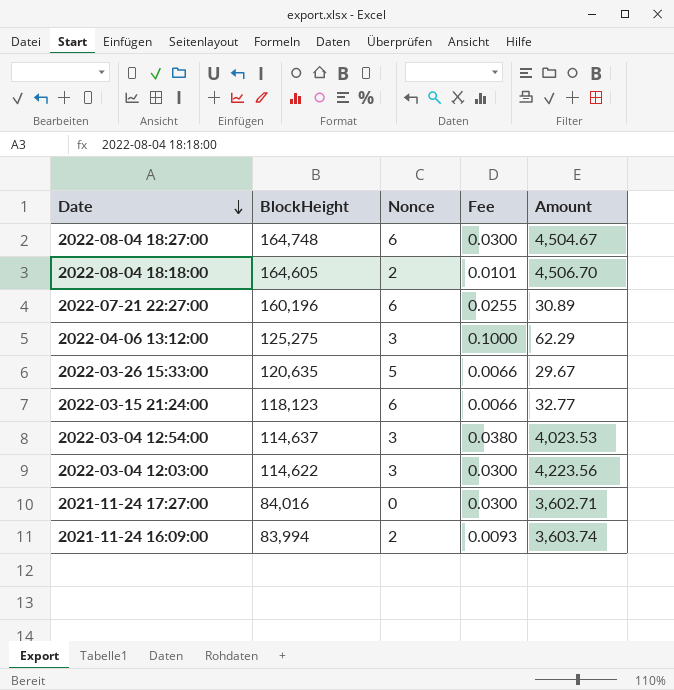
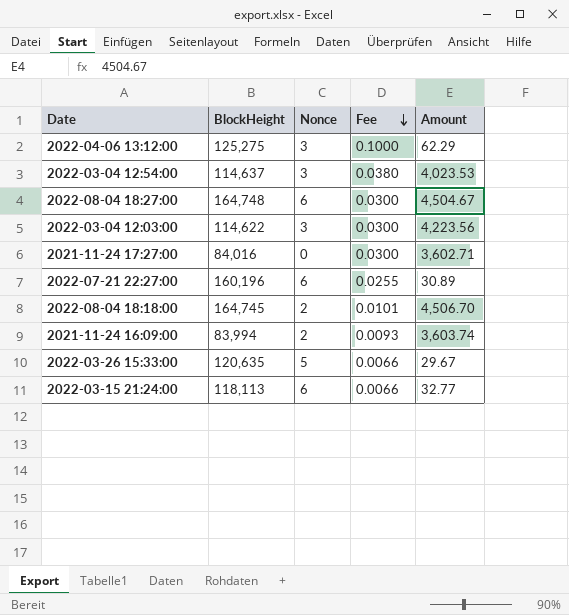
row order: Date descending -> Fee descending
2022-08-04 18:18:00 | BlockHeight: 164,605 -> 164,745
2022-03-15 21:24:00 | BlockHeight: 118,123 -> 118,113

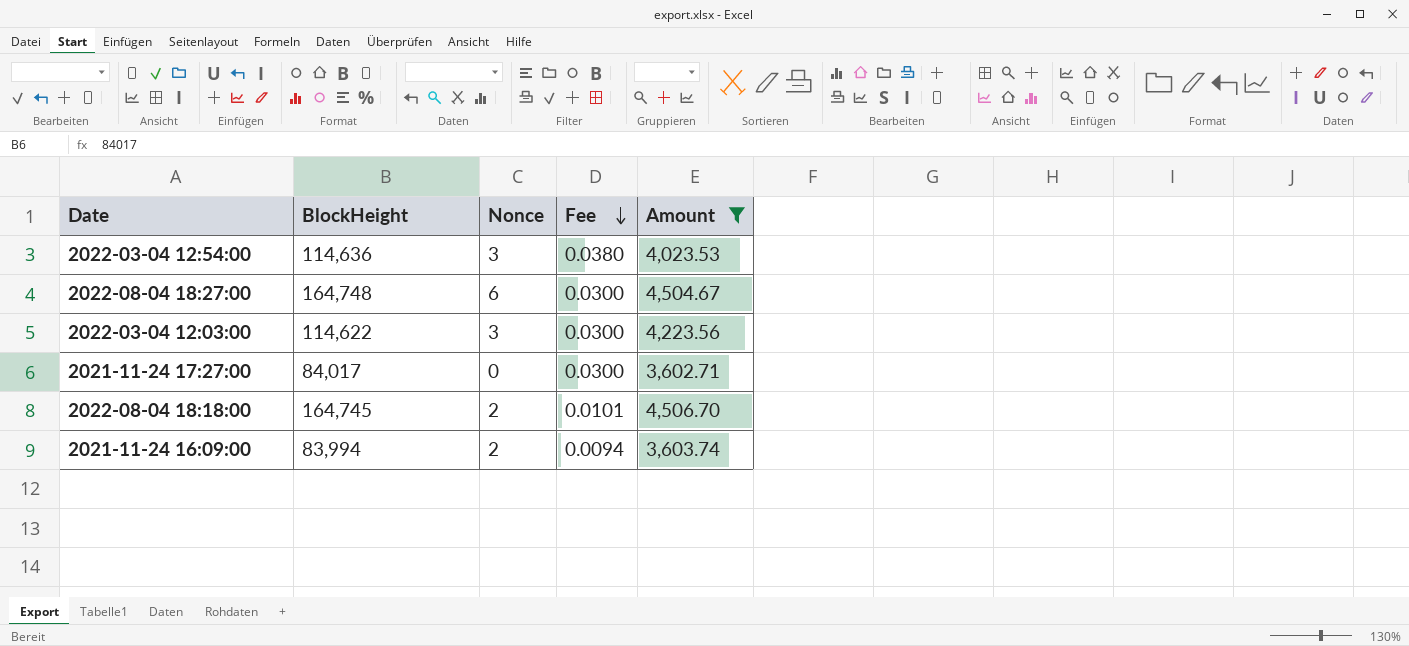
filter: none -> Amount >= 3,602.71
2022-03-04 12:54:00 | BlockHeight: 114,637 -> 114,636
2021-11-24 17:27:00 | BlockHeight: 84,016 -> 84,017
2021-11-24 16:09:00 | Fee: 0.0093 -> 0.0094

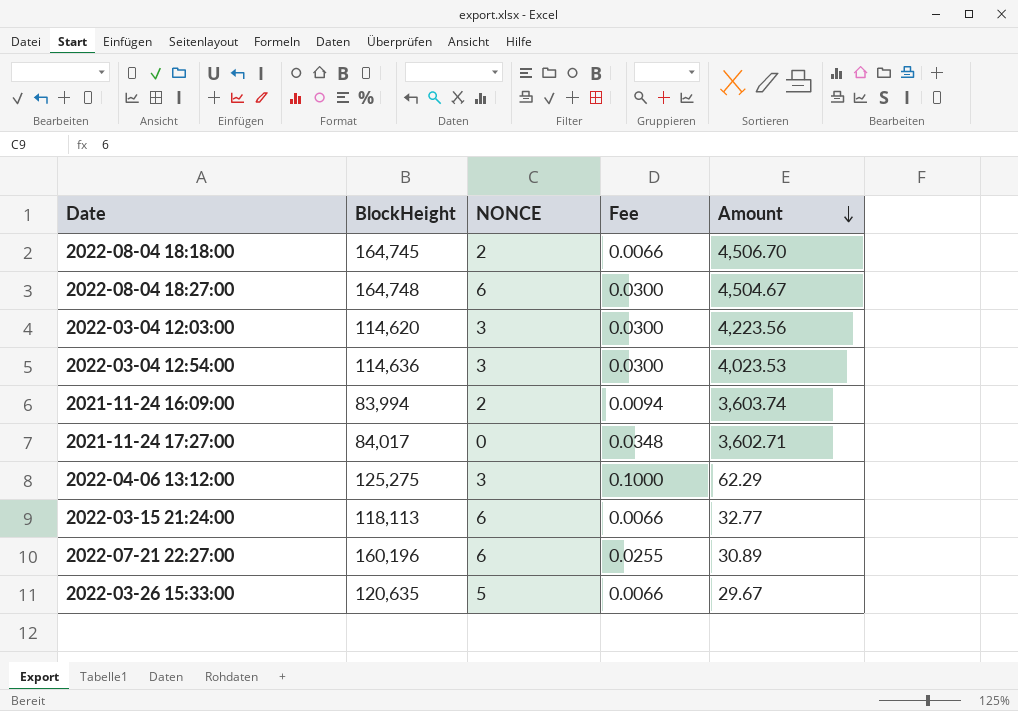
filter: Amount >= 3,602.71 -> none
row order: Fee descending -> Amount descending
column name: Nonce -> NONCE
2022-08-04 18:18:00 | Fee: 0.0101 -> 0.0066
2022-03-04 12:03:00 | BlockHeight: 114,622 -> 114,620
2022-03-04 12:54:00 | Fee: 0.0380 -> 0.0300
2021-11-24 17:27:00 | Fee: 0.0300 -> 0.0348

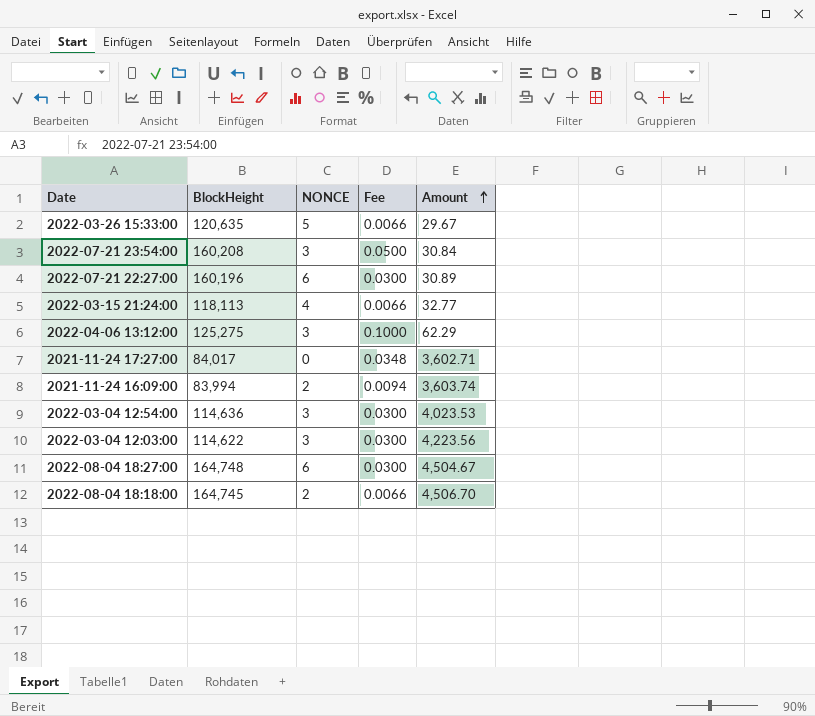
row order: Amount descending -> Amount ascending
row 2022-07-21 23:54:00: none -> 160,208 | 3 | 0.0500 | 30.84
2022-07-21 22:27:00 | Fee: 0.0255 -> 0.0300
2022-03-15 21:24:00 | NONCE: 6 -> 4
2022-03-04 12:03:00 | BlockHeight: 114,620 -> 114,622

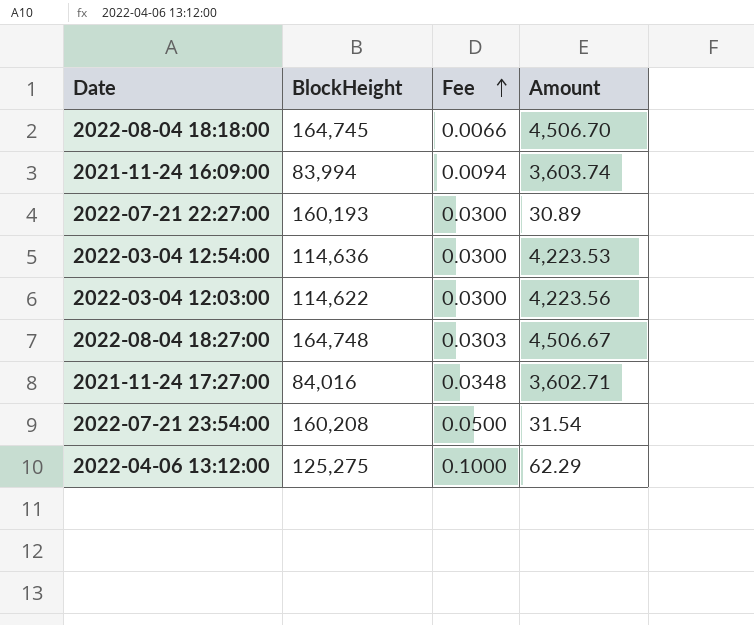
row order: Amount ascending -> Fee ascending
column NONCE | position: 3 -> none
row 2022-03-26 15:33:00: 120,635 | 5 | 0.0066 | 29.67 -> none
row 2022-03-15 21:24:00: 118,113 | 4 | 0.0066 | 32.77 -> none
2022-07-21 22:27:00 | BlockHeight: 160,196 -> 160,193
2022-03-04 12:54:00 | Amount: 4,023.53 -> 4,223.53
2022-08-04 18:27:00 | Fee: 0.0300 -> 0.0303
2022-08-04 18:27:00 | Amount: 4,504.67 -> 4,506.67
2021-11-24 17:27:00 | BlockHeight: 84,017 -> 84,016
2022-07-21 23:54:00 | Amount: 30.84 -> 31.54

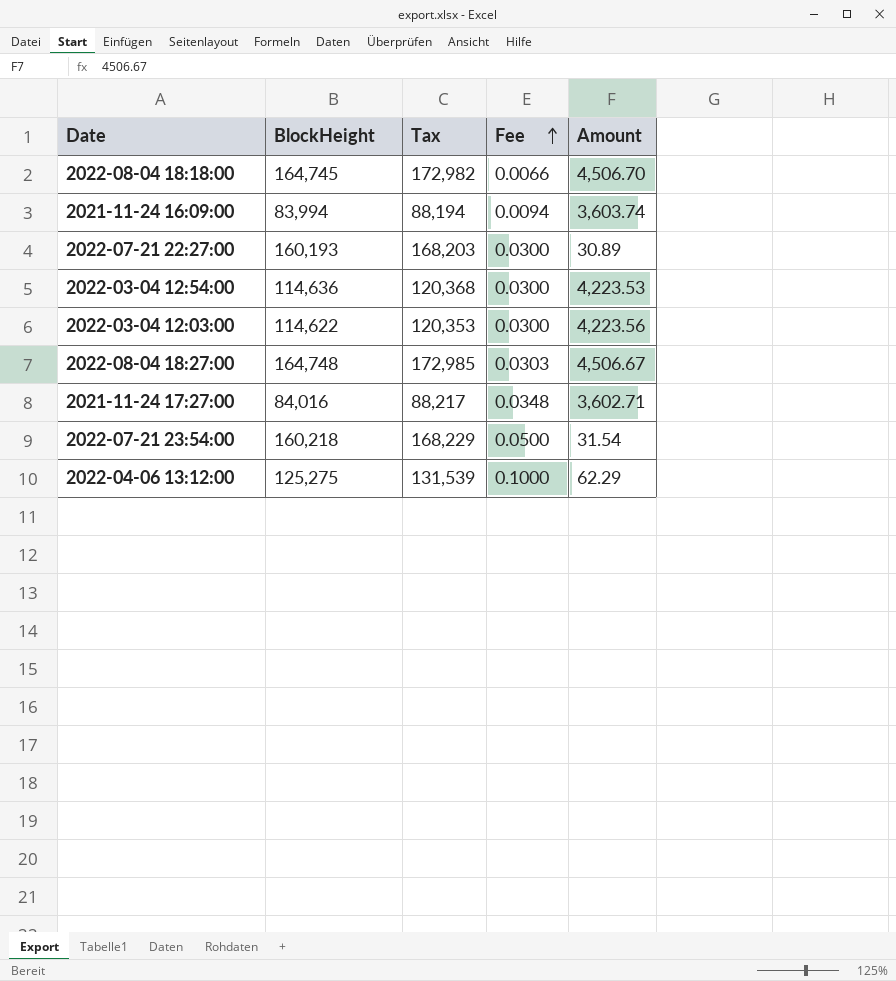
column Tax | formula: none -> [BlockHeight] * 1.05
2022-07-21 23:54:00 | BlockHeight: 160,208 -> 160,218

